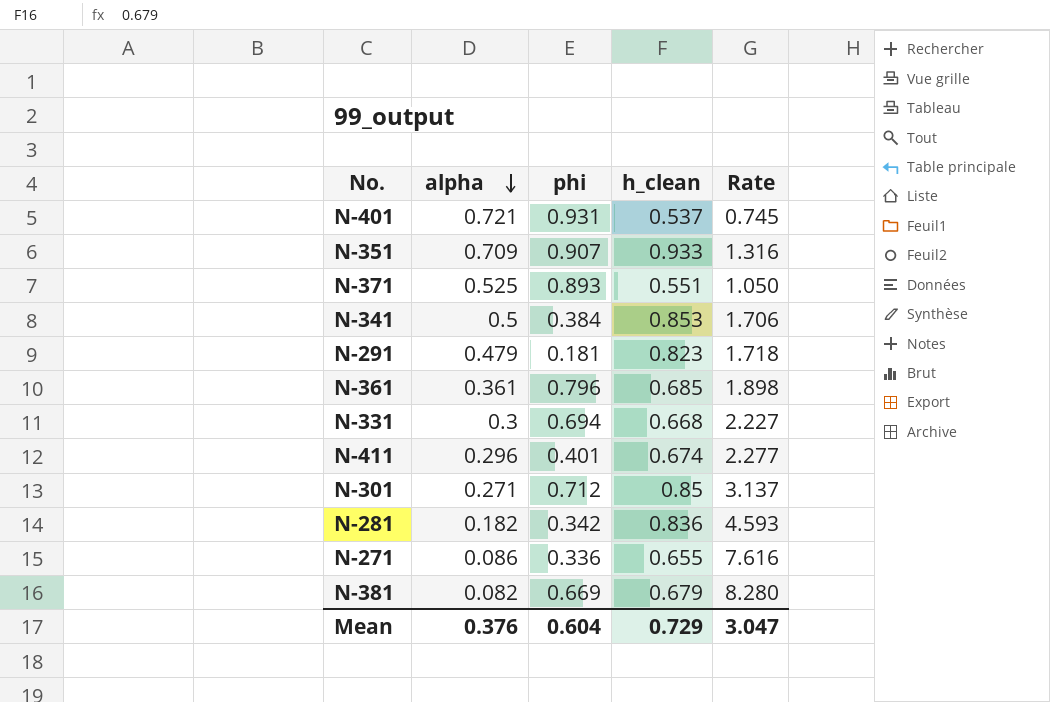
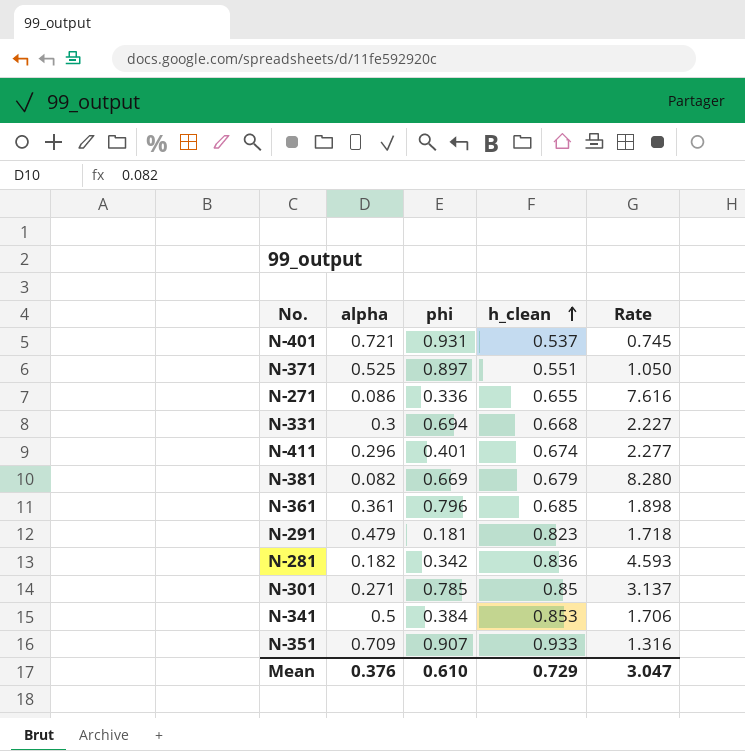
row order: alpha descending -> h_clean ascending
N-371 | phi: 0.893 -> 0.897
N-301 | phi: 0.712 -> 0.785
Mean | phi: 0.604 -> 0.610

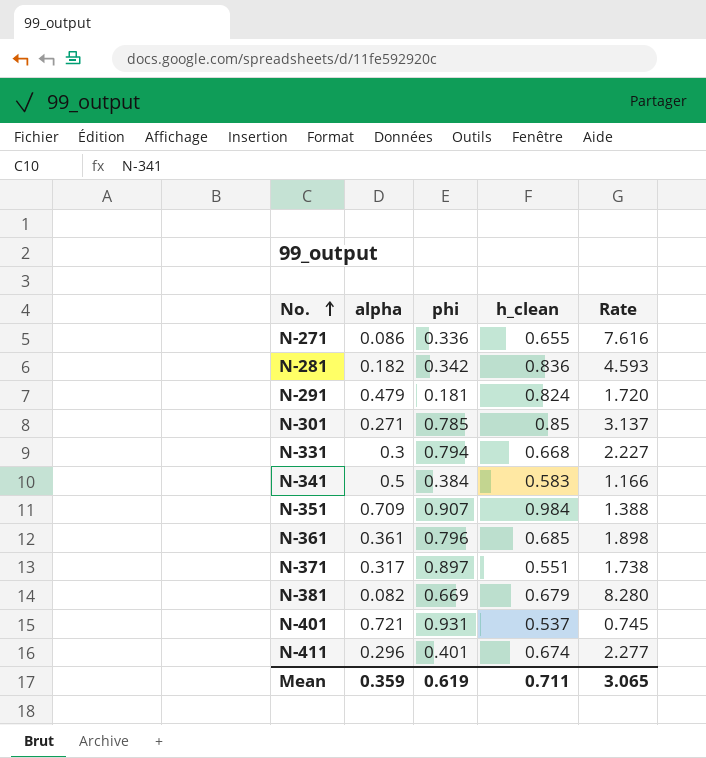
row order: h_clean ascending -> No. ascending
N-291 | h_clean: 0.823 -> 0.824
N-291 | Rate: 1.718 -> 1.720
N-331 | phi: 0.694 -> 0.794
N-341 | h_clean: 0.853 -> 0.583
N-341 | Rate: 1.706 -> 1.166
N-351 | h_clean: 0.933 -> 0.984
N-351 | Rate: 1.316 -> 1.388
N-371 | alpha: 0.525 -> 0.317
N-371 | Rate: 1.050 -> 1.738
Mean | alpha: 0.376 -> 0.359
Mean | phi: 0.610 -> 0.619
Mean | h_clean: 0.729 -> 0.711
Mean | Rate: 3.047 -> 3.065

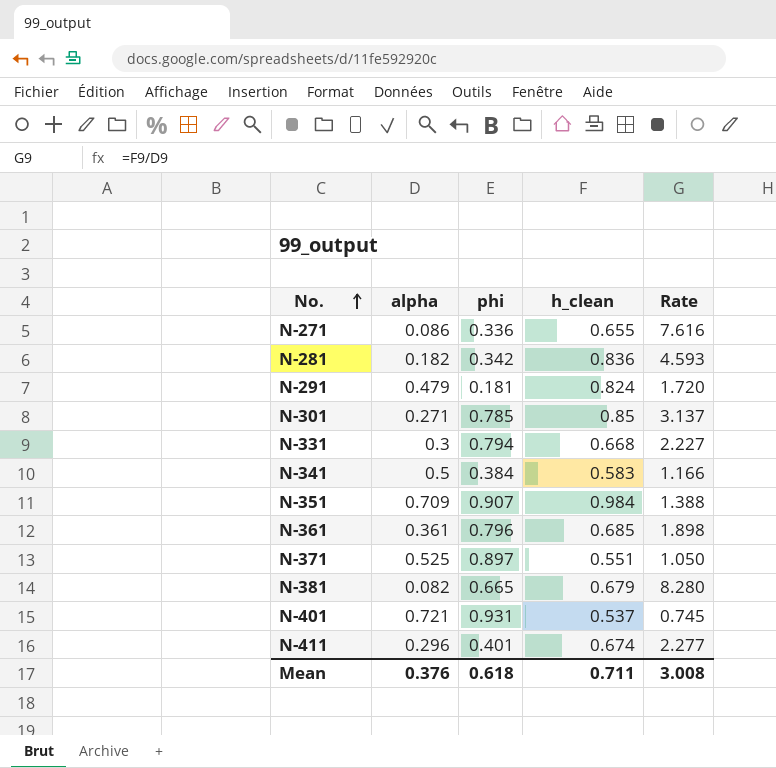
N-371 | alpha: 0.317 -> 0.525
N-371 | Rate: 1.738 -> 1.050
N-381 | phi: 0.669 -> 0.665
Mean | alpha: 0.359 -> 0.376
Mean | phi: 0.619 -> 0.618
Mean | Rate: 3.065 -> 3.008

